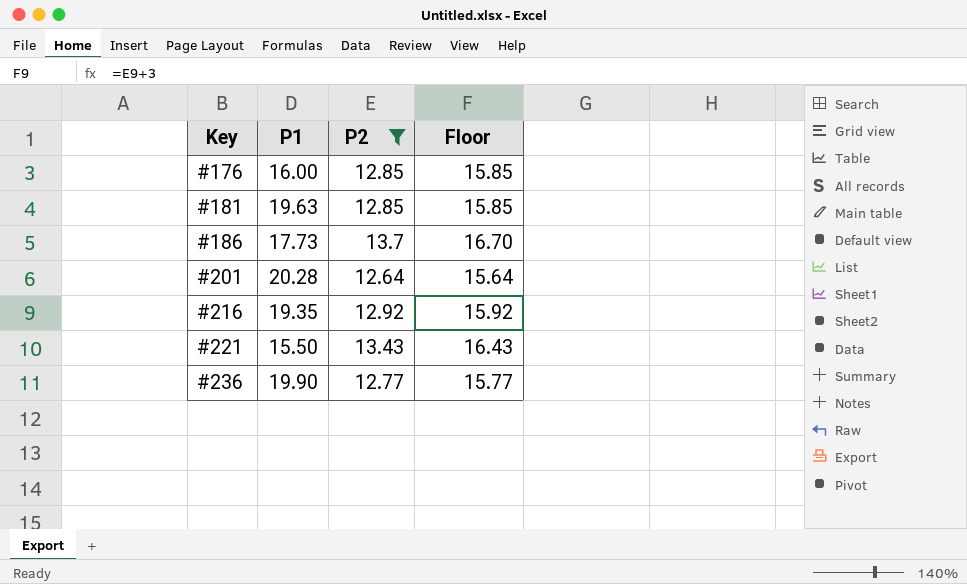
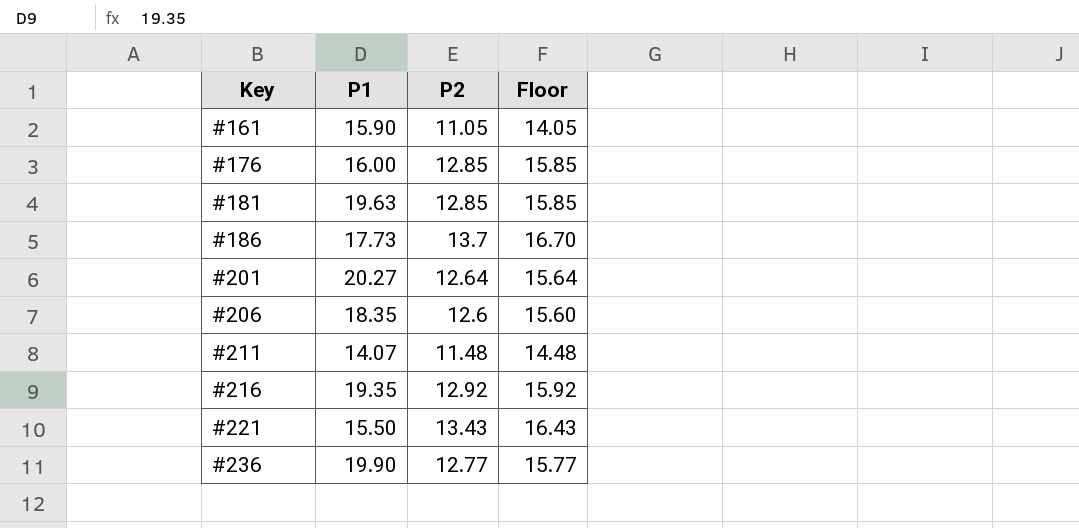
filter: P2 >= 12.64 -> none
#201 | P1: 20.28 -> 20.27

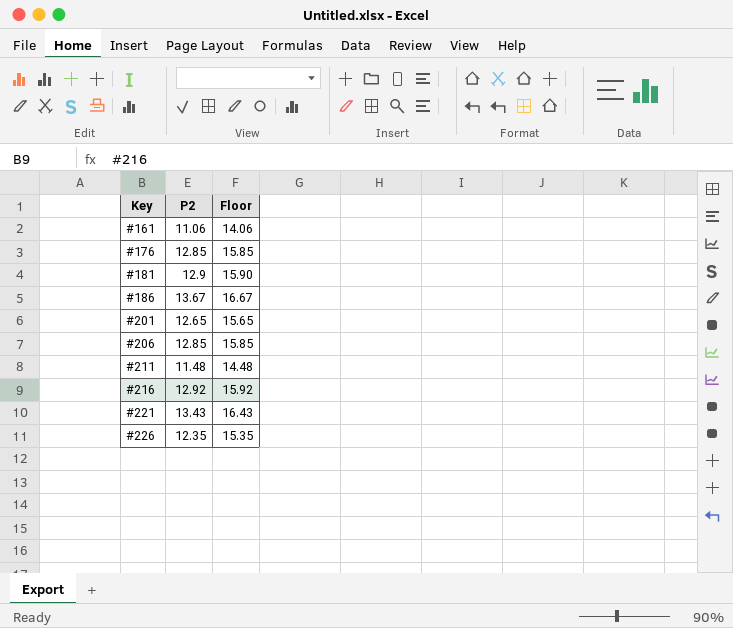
column P1 | position: 2 -> none
row #236: 19.90 | 12.77 | 15.77 -> none
#161 | P2: 11.05 -> 11.06
#161 | Floor: 14.05 -> 14.06
#181 | P2: 12.85 -> 12.9
#181 | Floor: 15.85 -> 15.90
#186 | P2: 13.7 -> 13.67
#186 | Floor: 16.70 -> 16.67
#201 | P2: 12.64 -> 12.65
#201 | Floor: 15.64 -> 15.65
#206 | P2: 12.6 -> 12.85
#206 | Floor: 15.60 -> 15.85
row #226: none -> 12.35 | 15.35

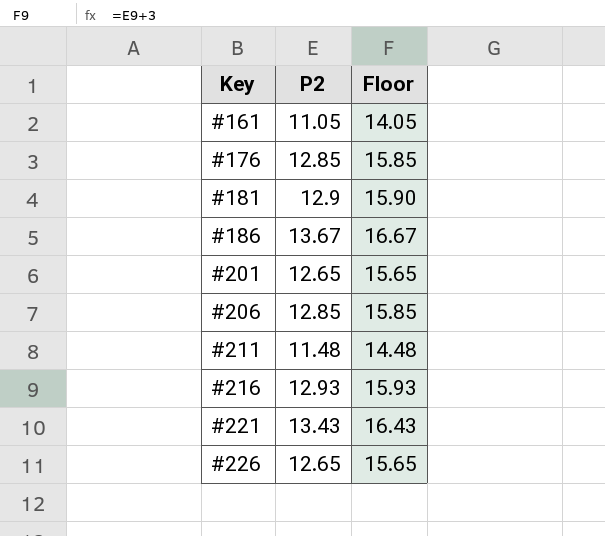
#161 | P2: 11.06 -> 11.05
#161 | Floor: 14.06 -> 14.05
#216 | P2: 12.92 -> 12.93
#216 | Floor: 15.92 -> 15.93
#226 | P2: 12.35 -> 12.65
#226 | Floor: 15.35 -> 15.65

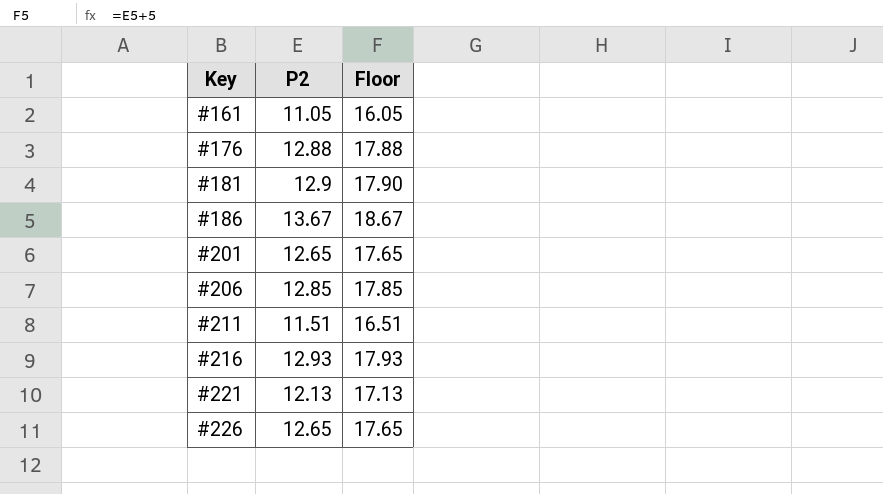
column Floor | formula: [P2] + 3 -> [P2] + 5
#176 | P2: 12.85 -> 12.88
#211 | P2: 11.48 -> 11.51
#221 | P2: 13.43 -> 12.13

